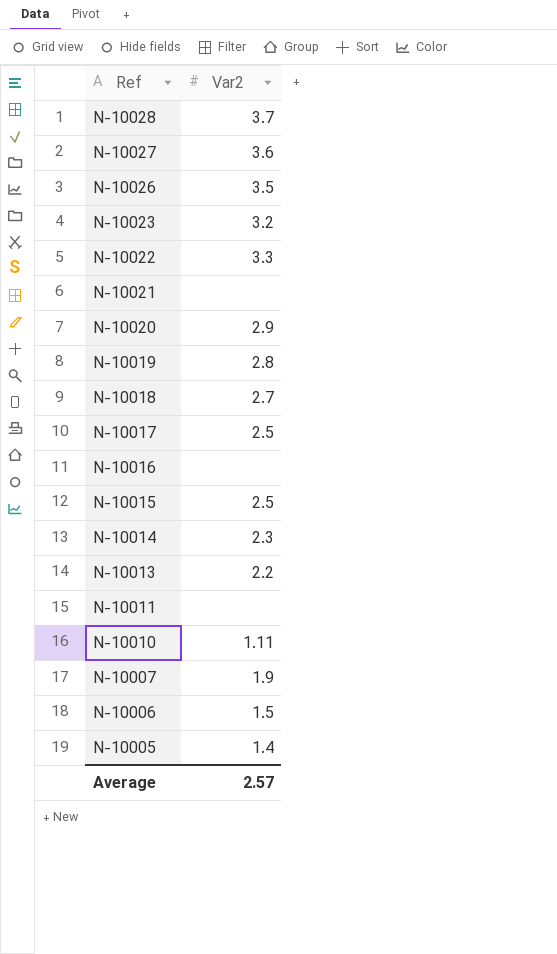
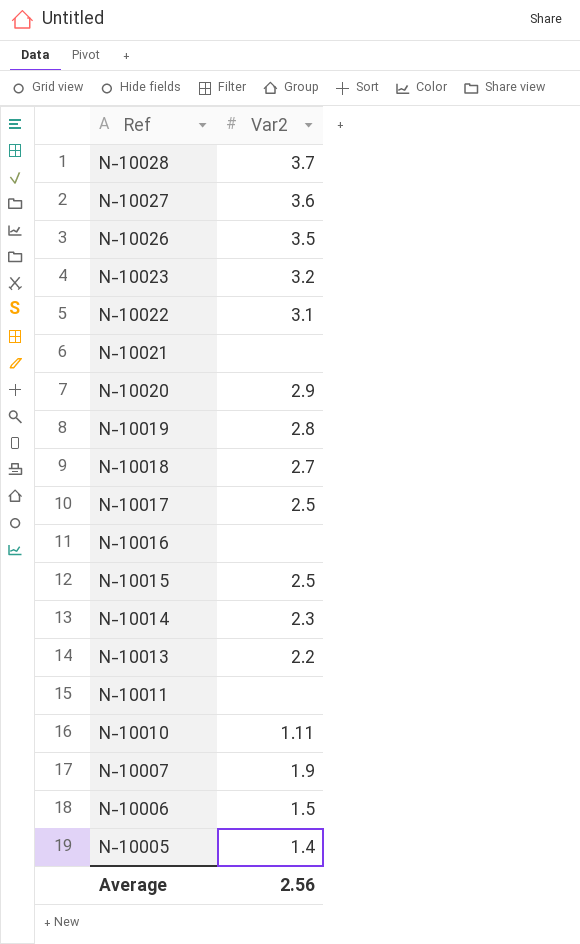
N-10022 | Var2: 3.3 -> 3.1
Average | Var2: 2.57 -> 2.56

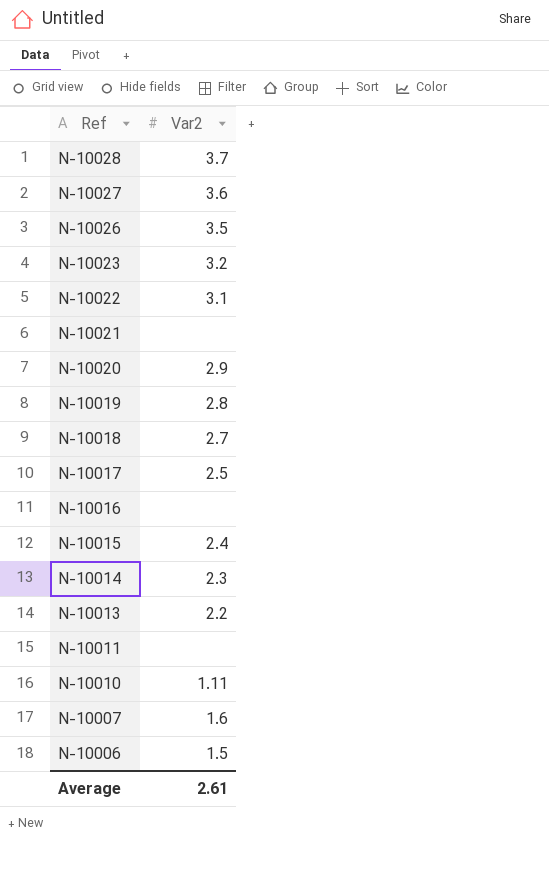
row N-10005: 1.4 -> none
N-10015 | Var2: 2.5 -> 2.4
N-10007 | Var2: 1.9 -> 1.6
Average | Var2: 2.56 -> 2.61

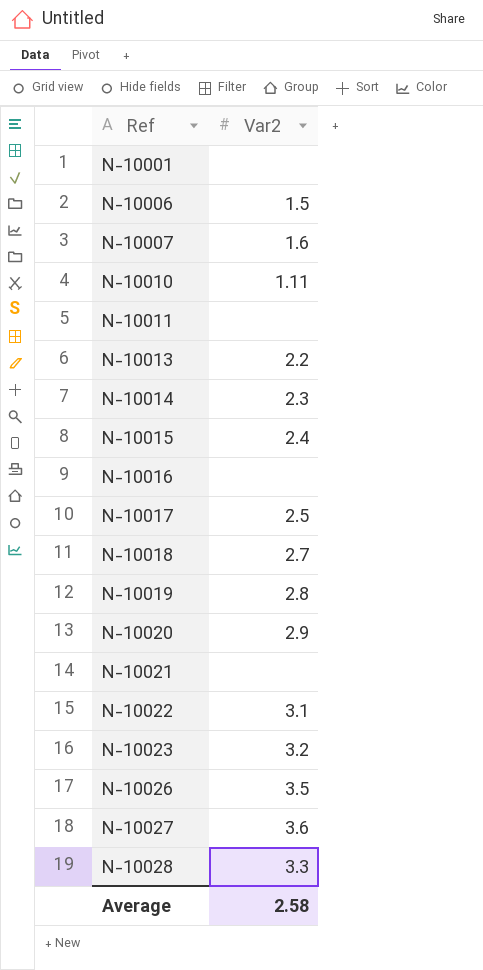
row order: Ref descending -> Ref ascending
row N-10001: none -> none
N-10028 | Var2: 3.7 -> 3.3
Average | Var2: 2.61 -> 2.58

